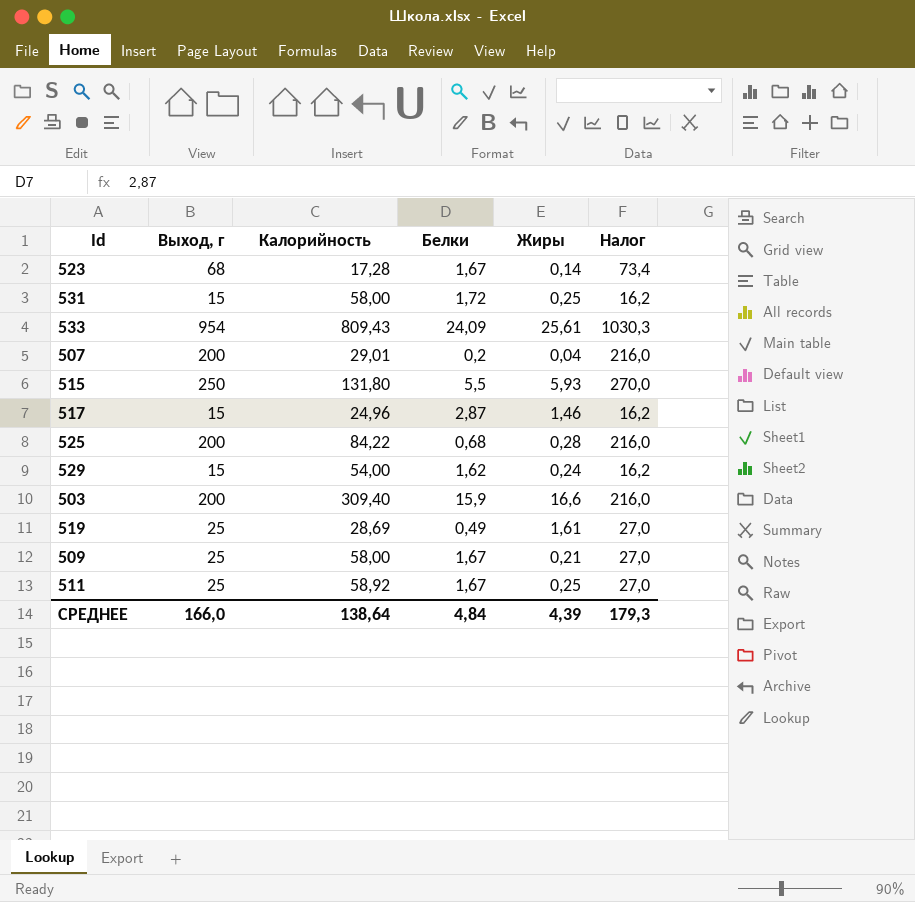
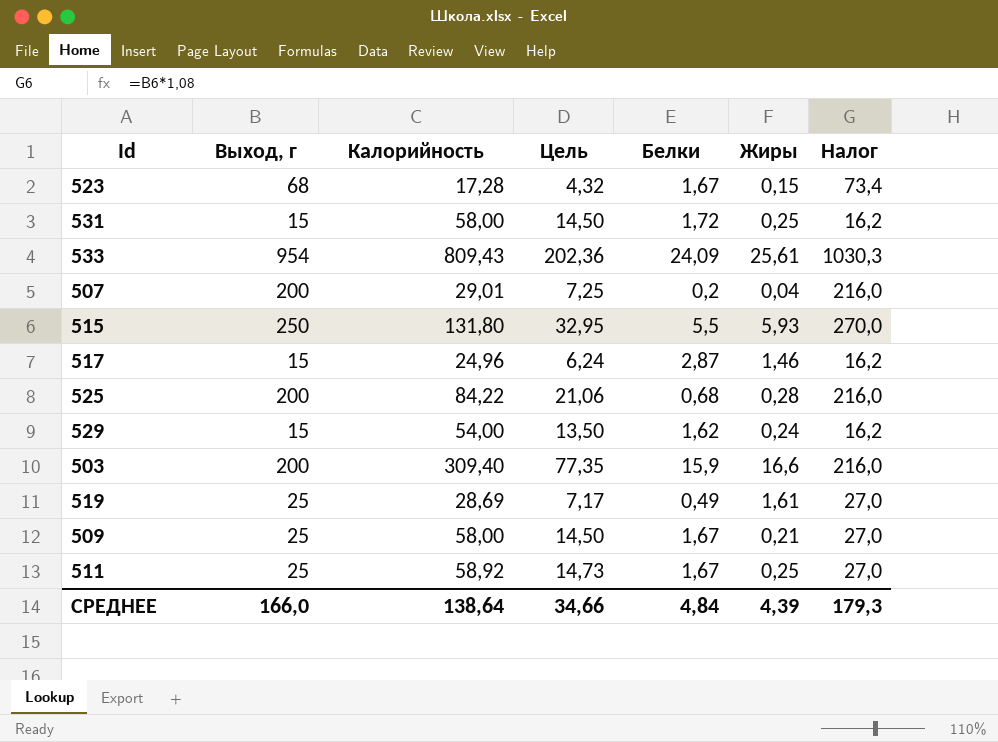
column Цель | formula: none -> [Калорийность] * 0,25
523 | Жиры: 0,14 -> 0,15

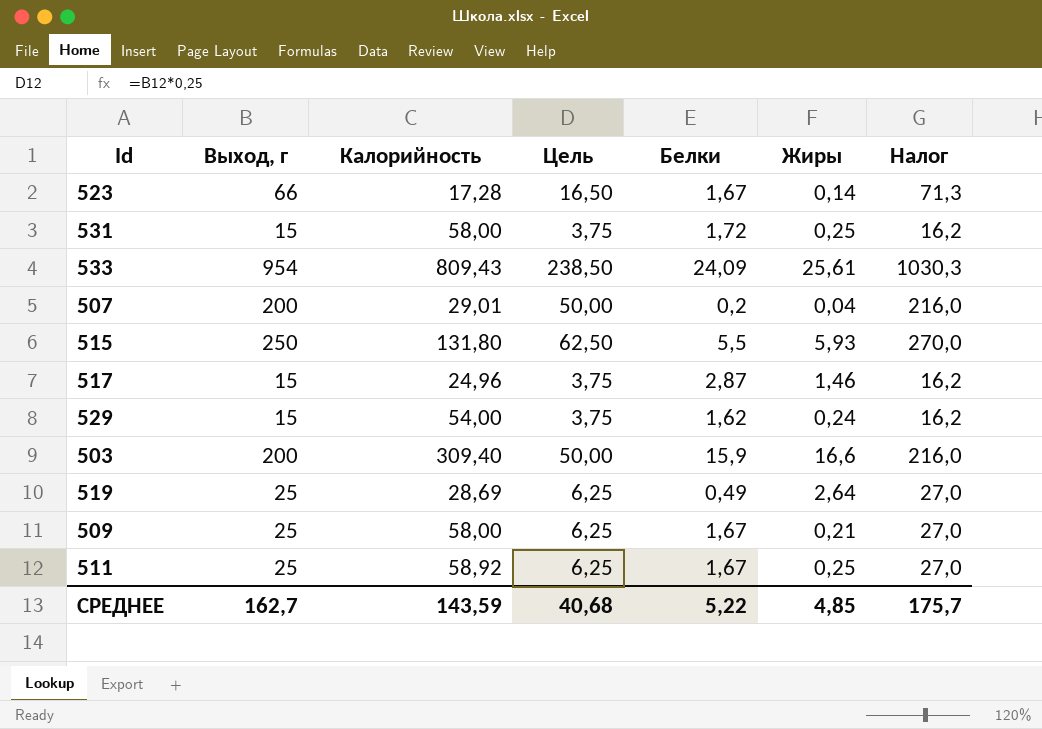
column Цель | formula: [Калорийность] * 0,25 -> [Выход, г] * 0,25
row 525: 200 | 84,22 | 21,06 | 0,68 | 0,28 | 216,0 -> none
523 | Выход, г: 68 -> 66
523 | Жиры: 0,15 -> 0,14
523 | Налог: 73,4 -> 71,3
519 | Жиры: 1,61 -> 2,64
СРЕДНЕЕ | Выход, г: 166,0 -> 162,7
СРЕДНЕЕ | Калорийность: 138,64 -> 143,59
СРЕДНЕЕ | Цель: 34,66 -> 40,68
СРЕДНЕЕ | Белки: 4,84 -> 5,22
СРЕДНЕЕ | Жиры: 4,39 -> 4,85
СРЕДНЕЕ | Налог: 179,3 -> 175,7

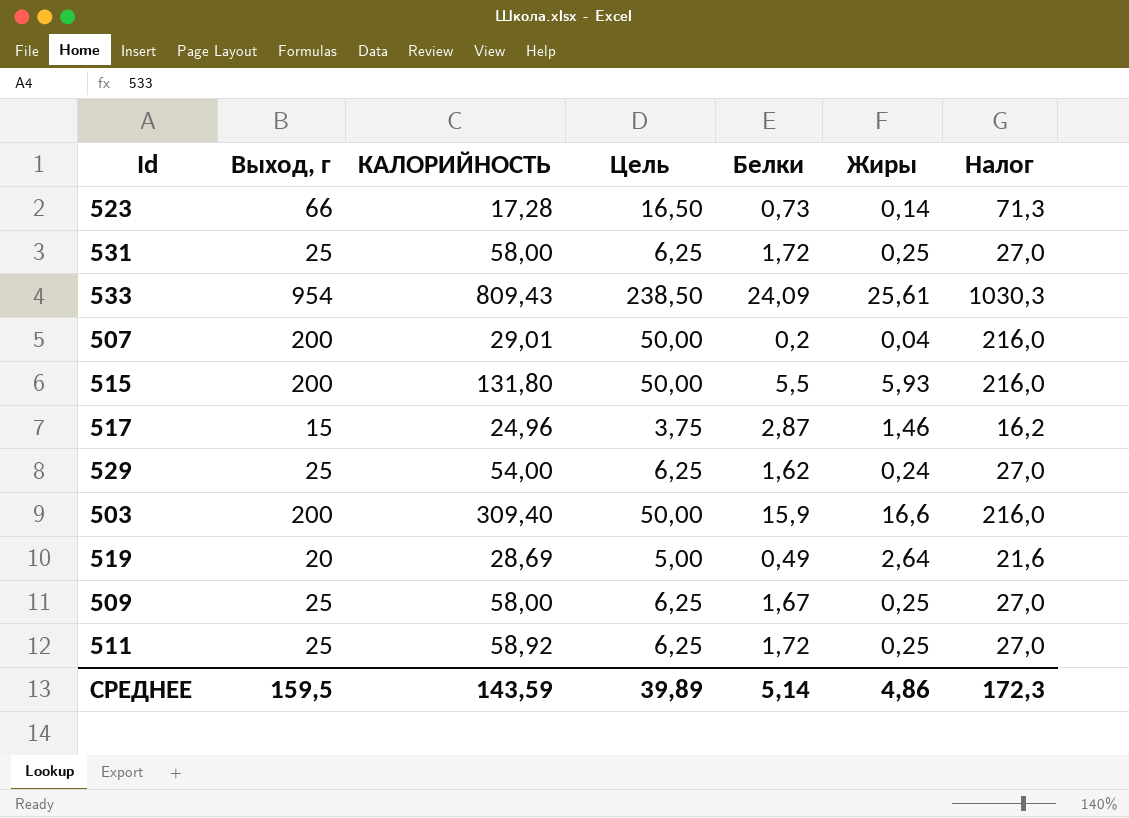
column name: Калорийность -> КАЛОРИЙНОСТЬ
523 | Белки: 1,67 -> 0,73
531 | Выход, г: 15 -> 25
531 | Цель: 3,75 -> 6,25
531 | Налог: 16,2 -> 27,0
515 | Выход, г: 250 -> 200
515 | Цель: 62,50 -> 50,00
515 | Налог: 270,0 -> 216,0
529 | Выход, г: 15 -> 25
529 | Цель: 3,75 -> 6,25
529 | Налог: 16,2 -> 27,0
519 | Выход, г: 25 -> 20
519 | Цель: 6,25 -> 5,00
519 | Налог: 27,0 -> 21,6
509 | Жиры: 0,21 -> 0,25
511 | Белки: 1,67 -> 1,72
СРЕДНЕЕ | Выход, г: 162,7 -> 159,5
СРЕДНЕЕ | Цель: 40,68 -> 39,89
СРЕДНЕЕ | Белки: 5,22 -> 5,14
СРЕДНЕЕ | Жиры: 4,85 -> 4,86
СРЕДНЕЕ | Налог: 175,7 -> 172,3

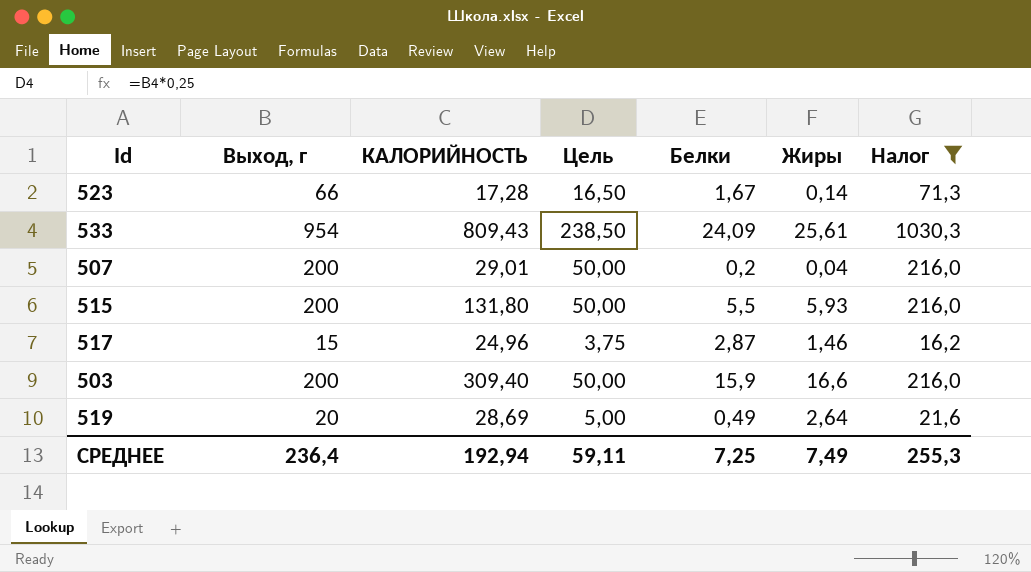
filter: none -> Налог != 27,0
523 | Белки: 0,73 -> 1,67
СРЕДНЕЕ | Выход, г: 159,5 -> 236,4
СРЕДНЕЕ | КАЛОРИЙНОСТЬ: 143,59 -> 192,94
СРЕДНЕЕ | Цель: 39,89 -> 59,11
СРЕДНЕЕ | Белки: 5,14 -> 7,25
СРЕДНЕЕ | Жиры: 4,86 -> 7,49
СРЕДНЕЕ | Налог: 172,3 -> 255,3

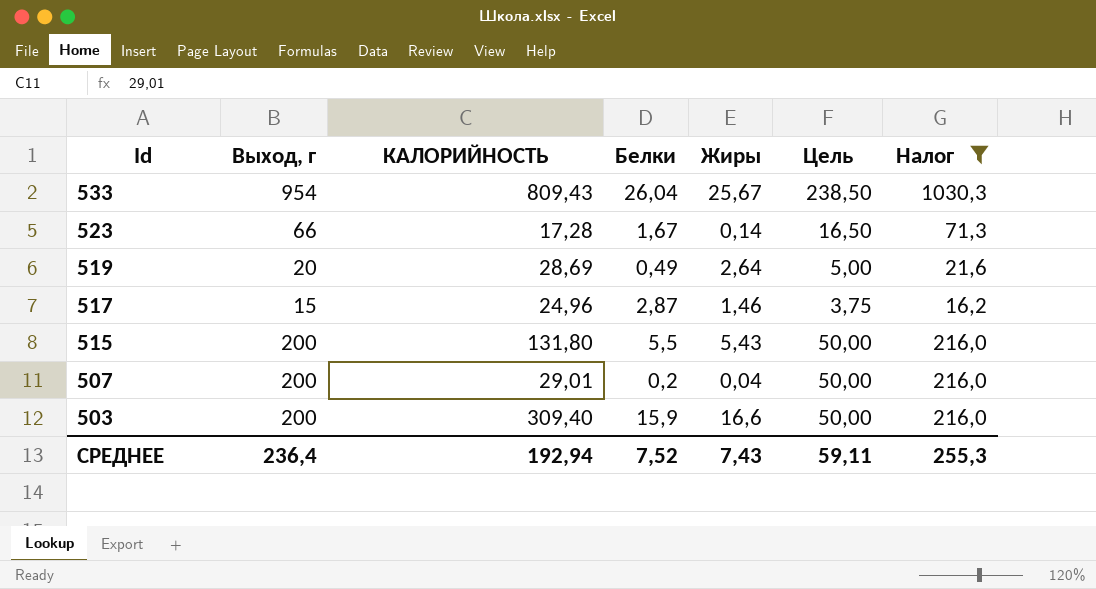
row order: none -> Id descending
column Цель | position: 4 -> 6
533 | Белки: 24,09 -> 26,04
533 | Жиры: 25,61 -> 25,67
515 | Жиры: 5,93 -> 5,43
СРЕДНЕЕ | Белки: 7,25 -> 7,52
СРЕДНЕЕ | Жиры: 7,49 -> 7,43

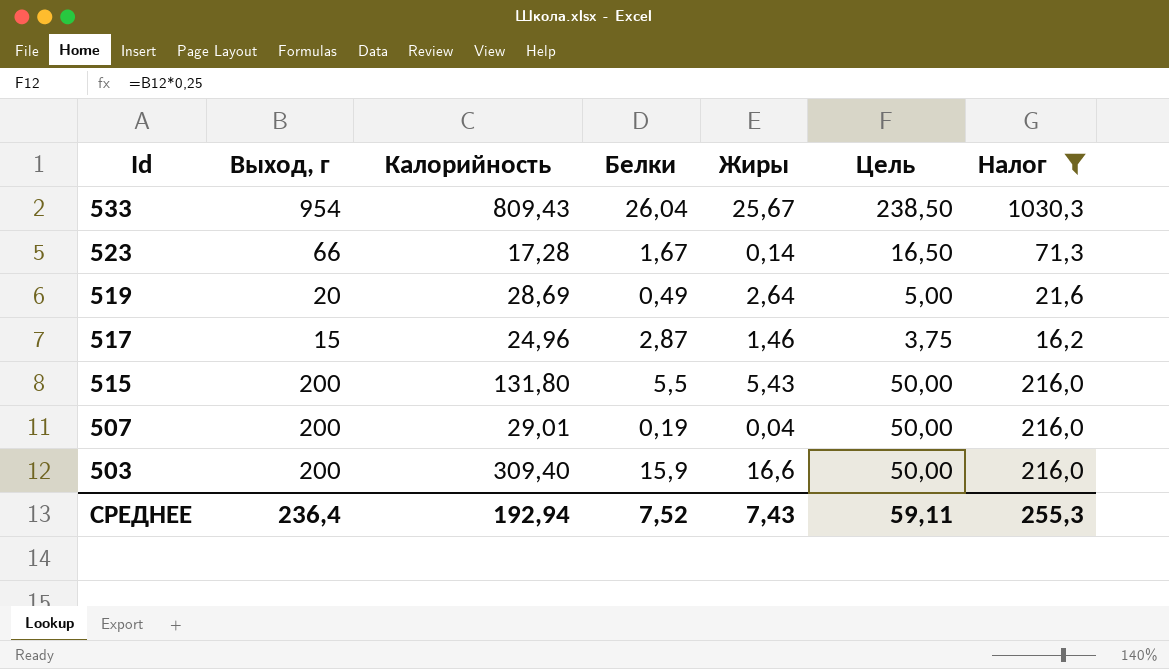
column name: КАЛОРИЙНОСТЬ -> Калорийность
507 | Белки: 0,2 -> 0,19

